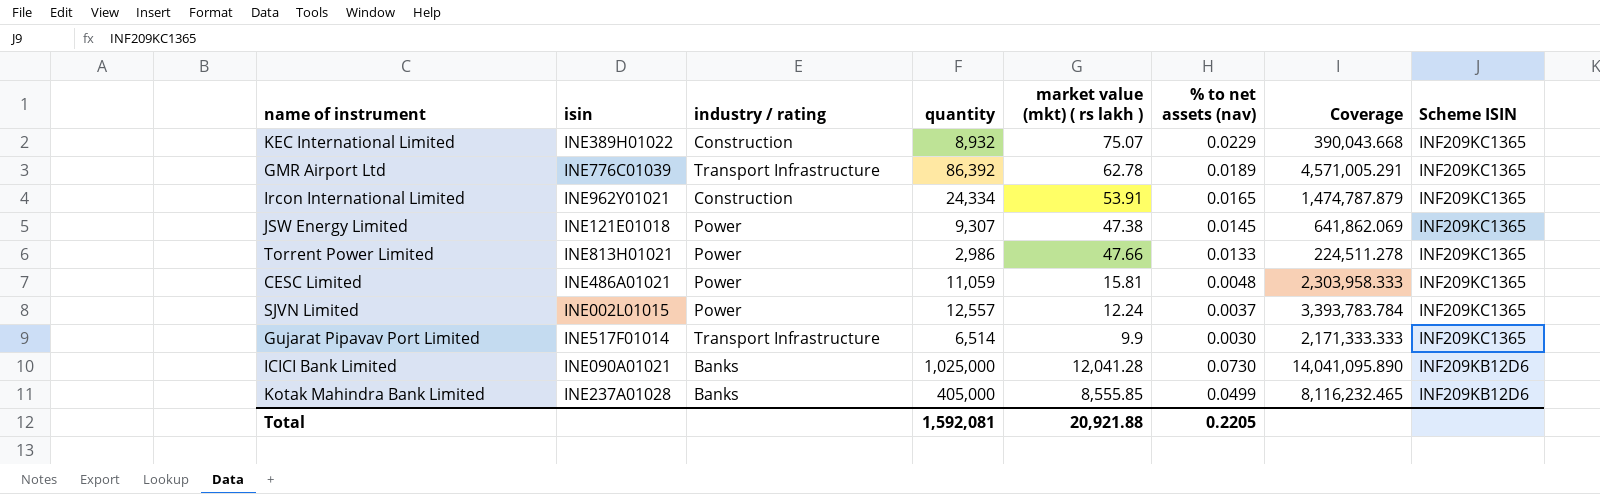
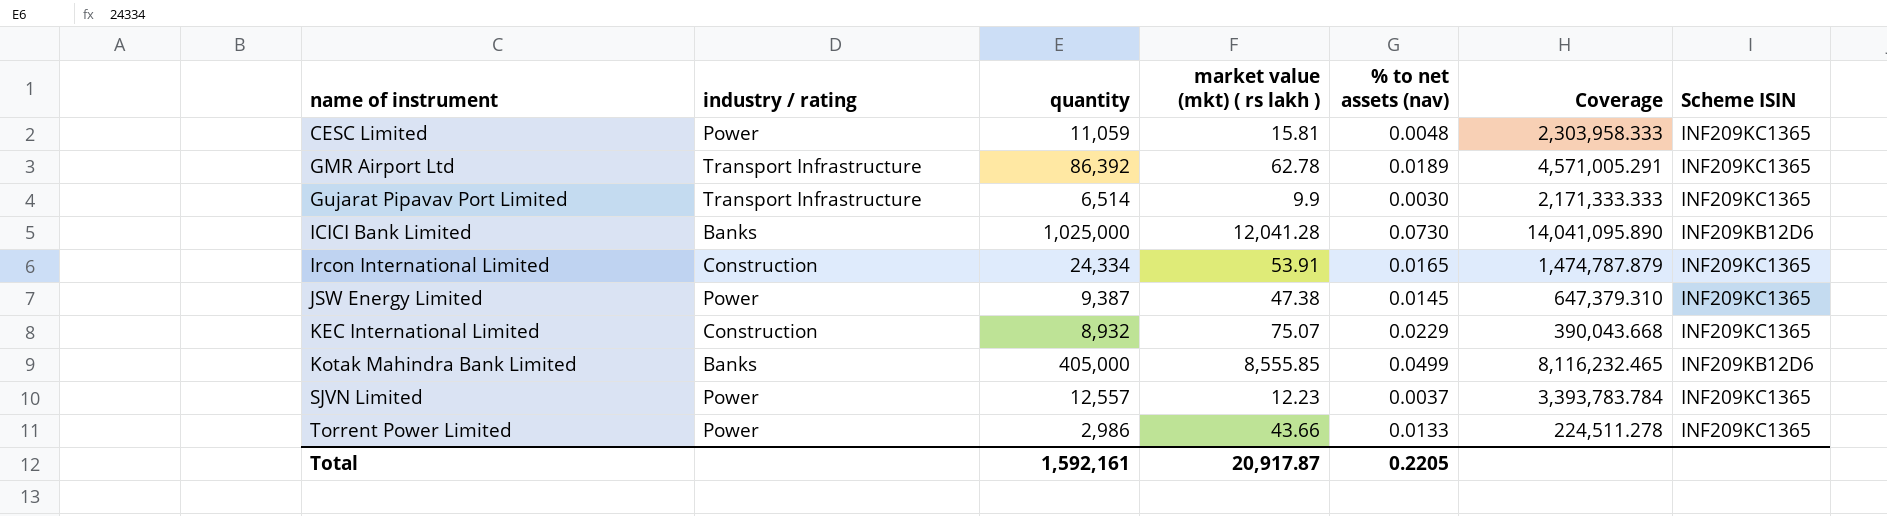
row order: Scheme ISIN descending -> name of instrument ascending
column isin | position: 2 -> none
JSW Energy Limited | quantity: 9,307 -> 9,387
JSW Energy Limited | Coverage: 641,862.069 -> 647,379.310
SJVN Limited | market value (mkt) ( rs lakh ): 12.24 -> 12.23
Torrent Power Limited | market value (mkt) ( rs lakh ): 47.66 -> 43.66
Total | quantity: 1,592,081 -> 1,592,161
Total | market value (mkt) ( rs lakh ): 20,921.88 -> 20,917.87

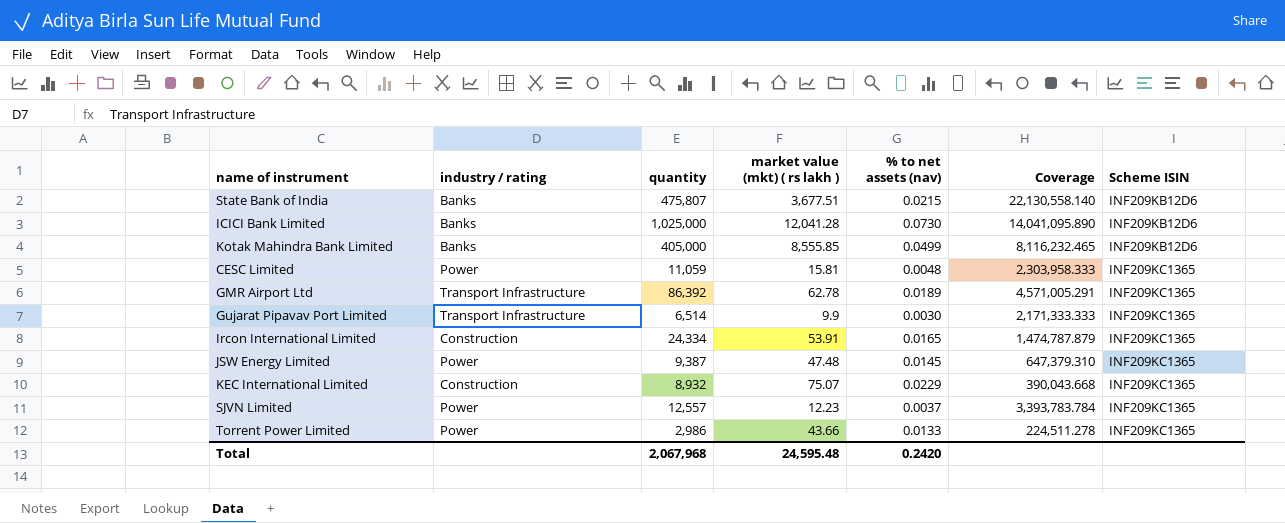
row order: name of instrument ascending -> Scheme ISIN ascending
row State Bank of India: none -> Banks | 475,807 | 3,677.51 | 0.0215 | 22,130,558.140 | INF209KB12D6
JSW Energy Limited | market value (mkt) ( rs lakh ): 47.38 -> 47.48
Total | quantity: 1,592,161 -> 2,067,968
Total | market value (mkt) ( rs lakh ): 20,917.87 -> 24,595.48
Total | % to net assets (nav): 0.2205 -> 0.2420

